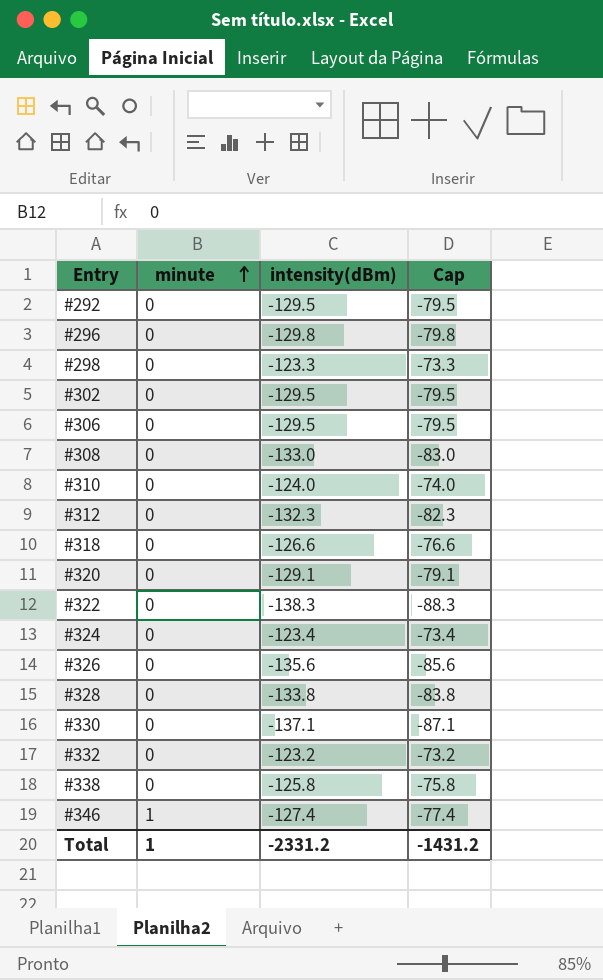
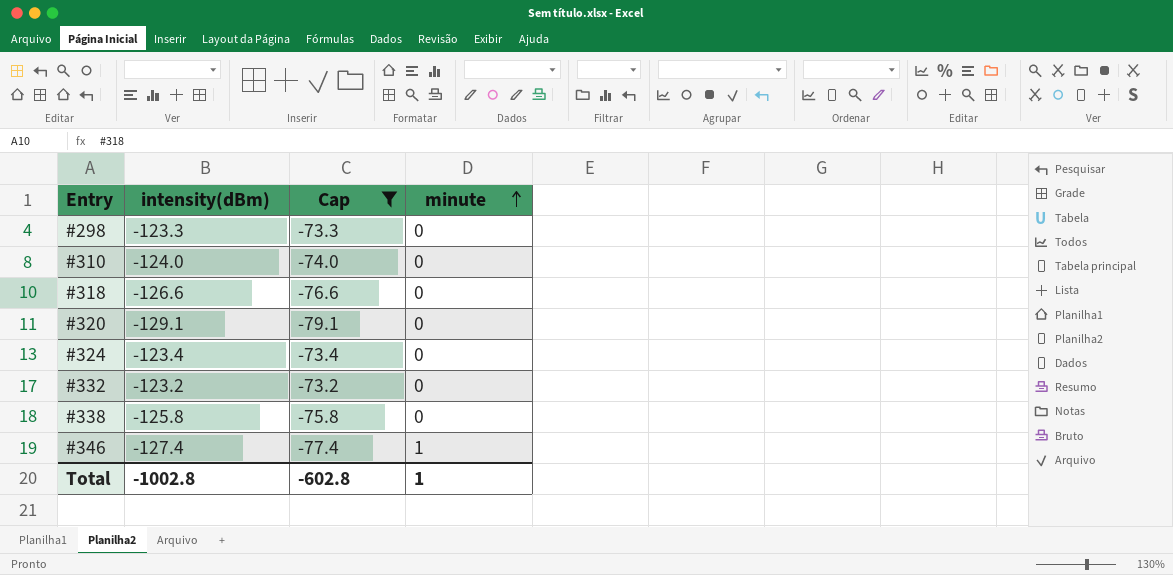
filter: none -> Cap >= -79.1
column minute | position: 2 -> 4
Total | intensity(dBm): -2331.2 -> -1002.8
Total | Cap: -1431.2 -> -602.8

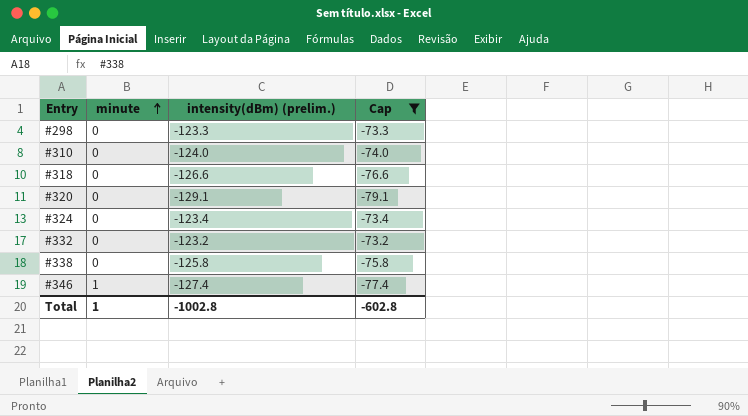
column minute | position: 4 -> 2
column name: intensity(dBm) -> intensity(dBm) (prelim.)

